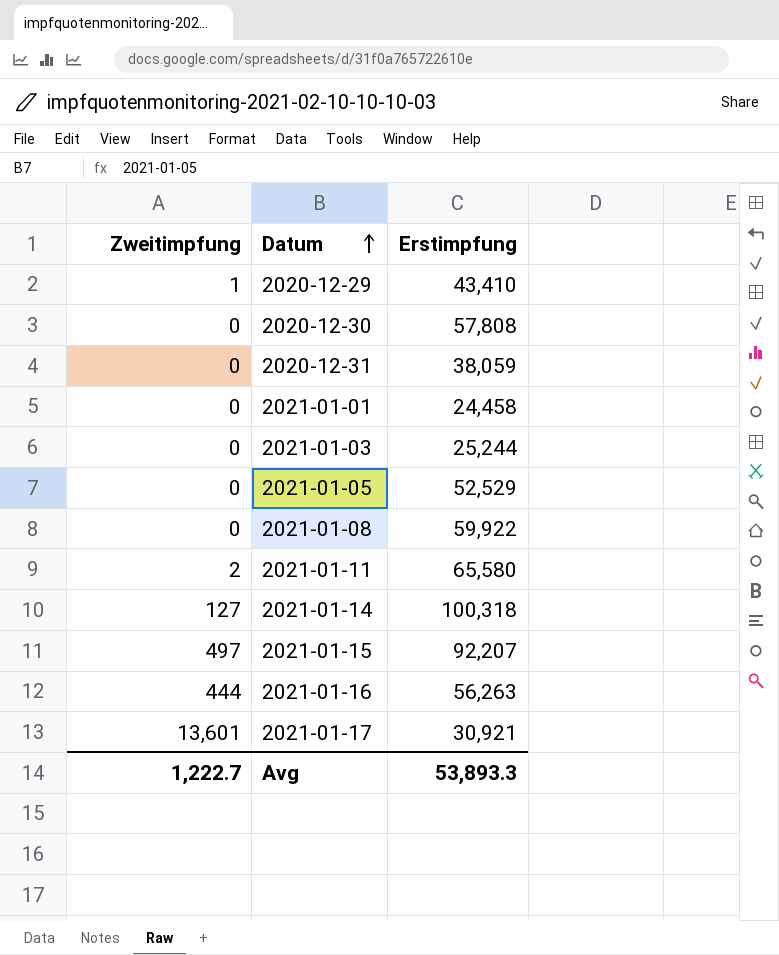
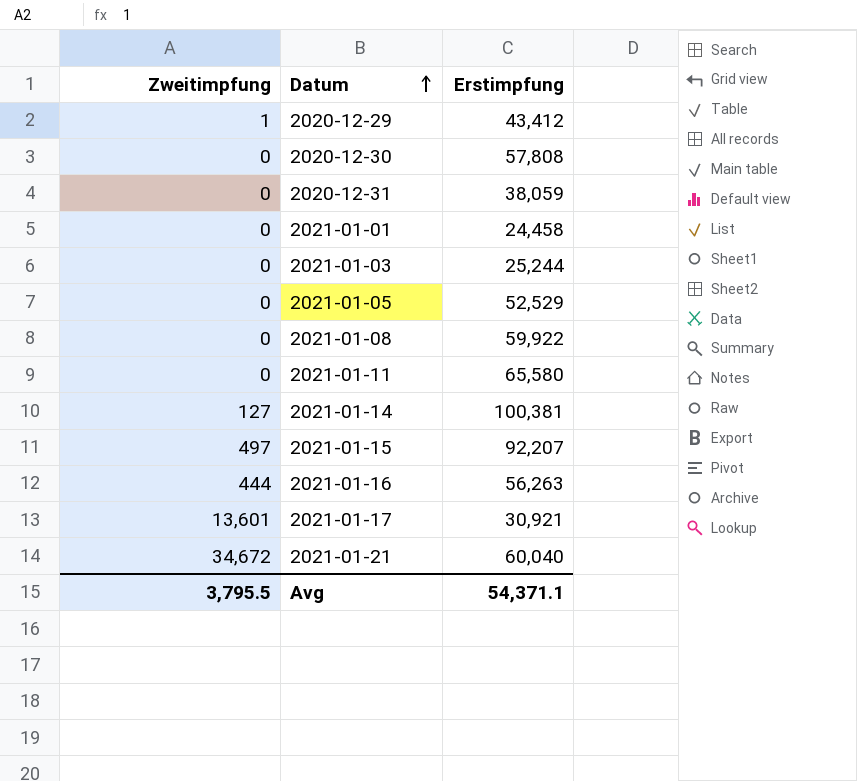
2020-12-29 | Erstimpfung: 43,410 -> 43,412
2021-01-11 | Zweitimpfung: 2 -> 0
2021-01-14 | Erstimpfung: 100,318 -> 100,381
row 2021-01-21: none -> 34,672 | 60,040
Avg | Zweitimpfung: 1,222.7 -> 3,795.5
Avg | Erstimpfung: 53,893.3 -> 54,371.1

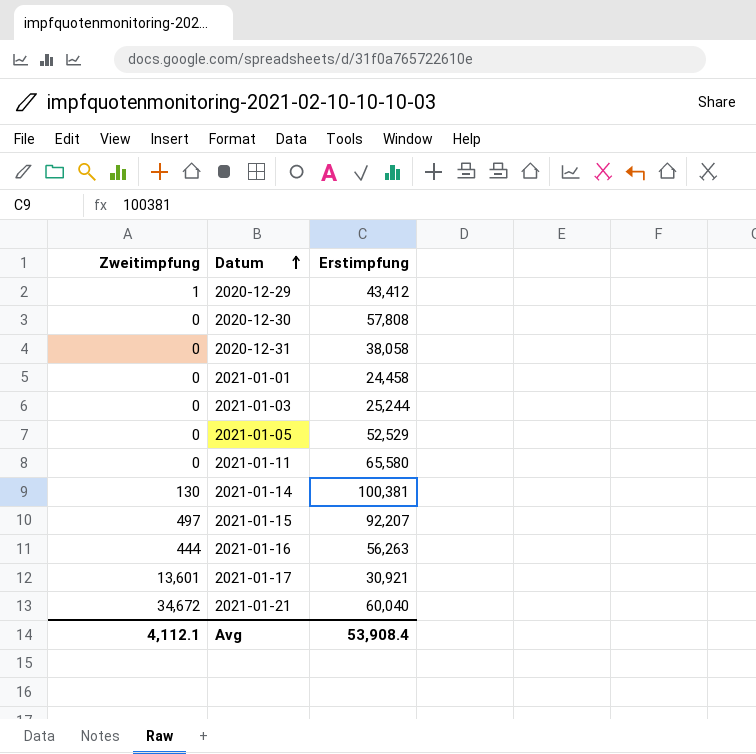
row 2021-01-08: 0 | 59,922 -> none
2020-12-31 | Erstimpfung: 38,059 -> 38,058
2021-01-14 | Zweitimpfung: 127 -> 130
Avg | Zweitimpfung: 3,795.5 -> 4,112.1
Avg | Erstimpfung: 54,371.1 -> 53,908.4

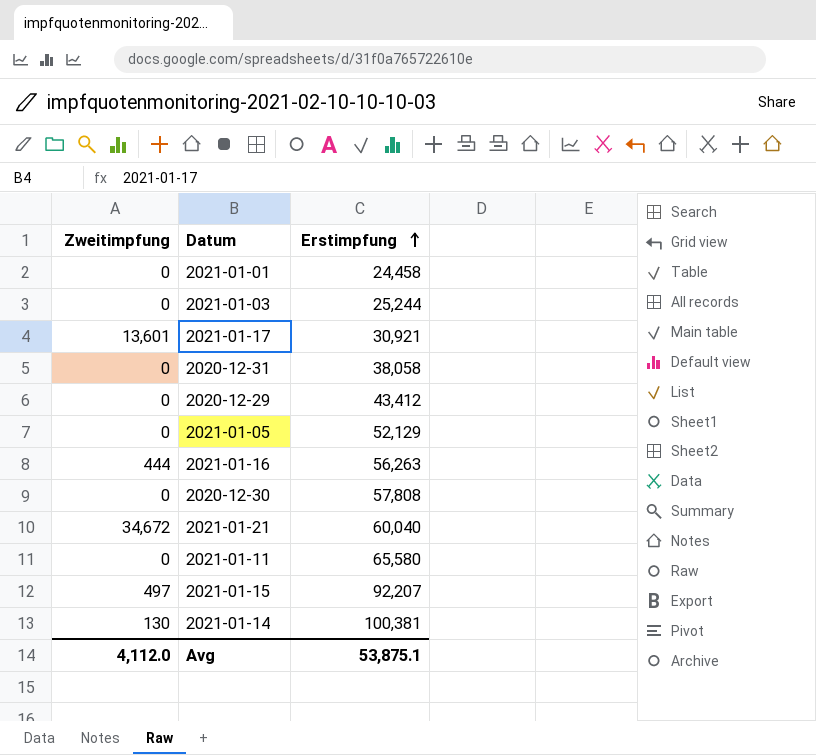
row order: Datum ascending -> Erstimpfung ascending
2020-12-29 | Zweitimpfung: 1 -> 0
2021-01-05 | Erstimpfung: 52,529 -> 52,129
Avg | Zweitimpfung: 4,112.1 -> 4,112.0
Avg | Erstimpfung: 53,908.4 -> 53,875.1

